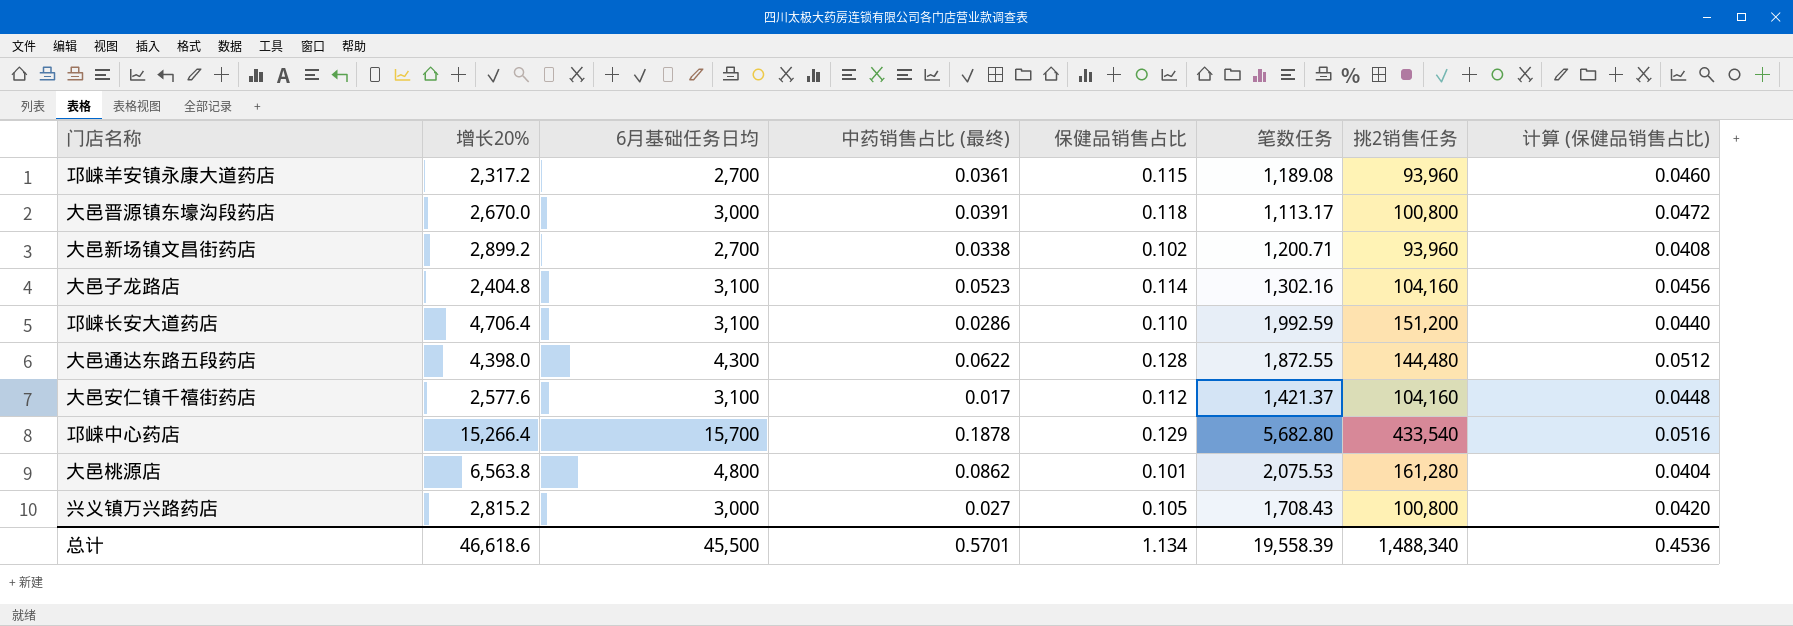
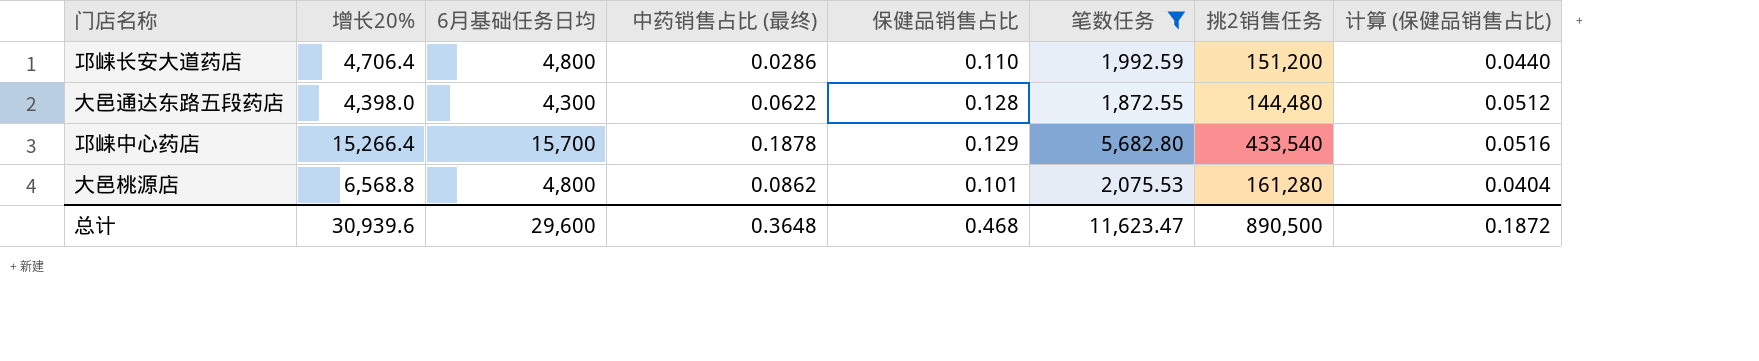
filter: none -> 笔数任务 >= 1,872.55
邛崃长安大道药店 | 6月基础任务日均: 3,100 -> 4,800
大邑桃源店 | 增长20%: 6,563.8 -> 6,568.8
总计 | 增长20%: 46,618.6 -> 30,939.6
总计 | 6月基础任务日均: 45,500 -> 29,600
总计 | 中药销售占比 (最终): 0.5701 -> 0.3648
总计 | 保健品销售占比: 1.134 -> 0.468
总计 | 笔数任务: 19,558.39 -> 11,623.47
总计 | 挑2销售任务: 1,488,340 -> 890,500
总计 | 计算 (保健品销售占比): 0.4536 -> 0.1872

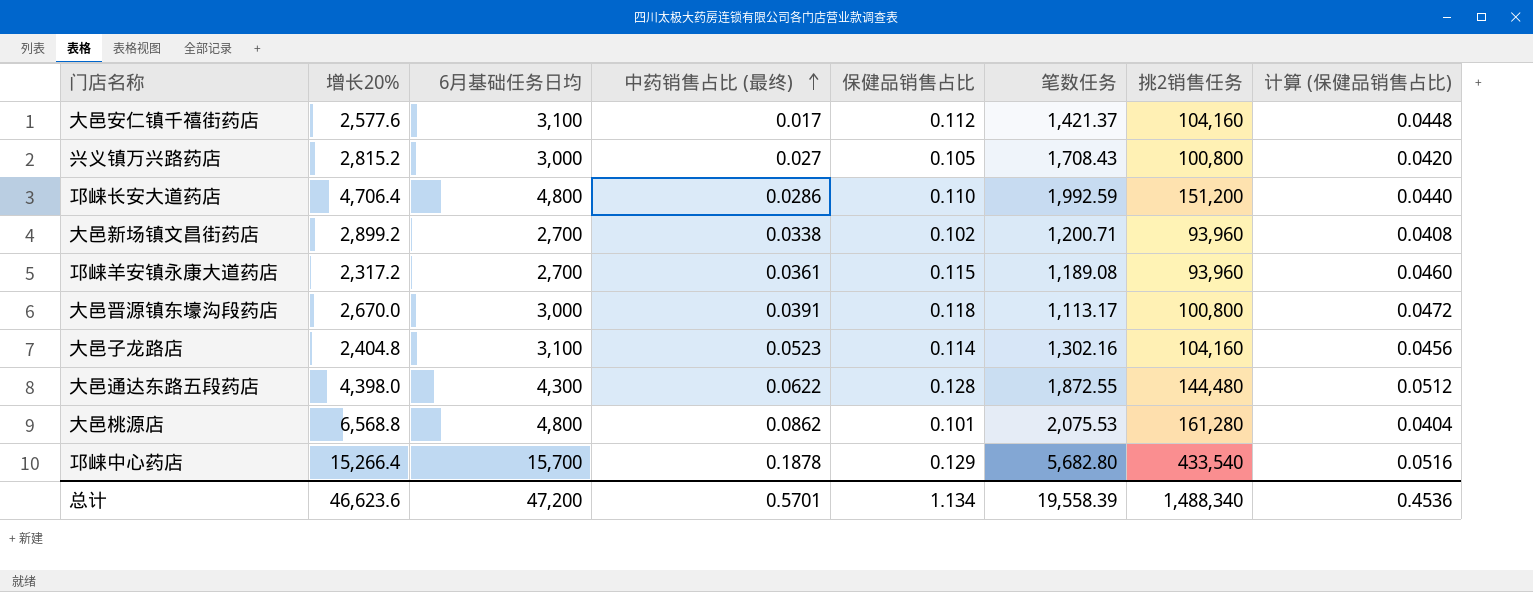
filter: 笔数任务 >= 1,872.55 -> none
row order: none -> 中药销售占比 (最终) ascending
总计 | 增长20%: 30,939.6 -> 46,623.6
总计 | 6月基础任务日均: 29,600 -> 47,200
总计 | 中药销售占比 (最终): 0.3648 -> 0.5701
总计 | 保健品销售占比: 0.468 -> 1.134
总计 | 笔数任务: 11,623.47 -> 19,558.39
总计 | 挑2销售任务: 890,500 -> 1,488,340
总计 | 计算 (保健品销售占比): 0.1872 -> 0.4536

